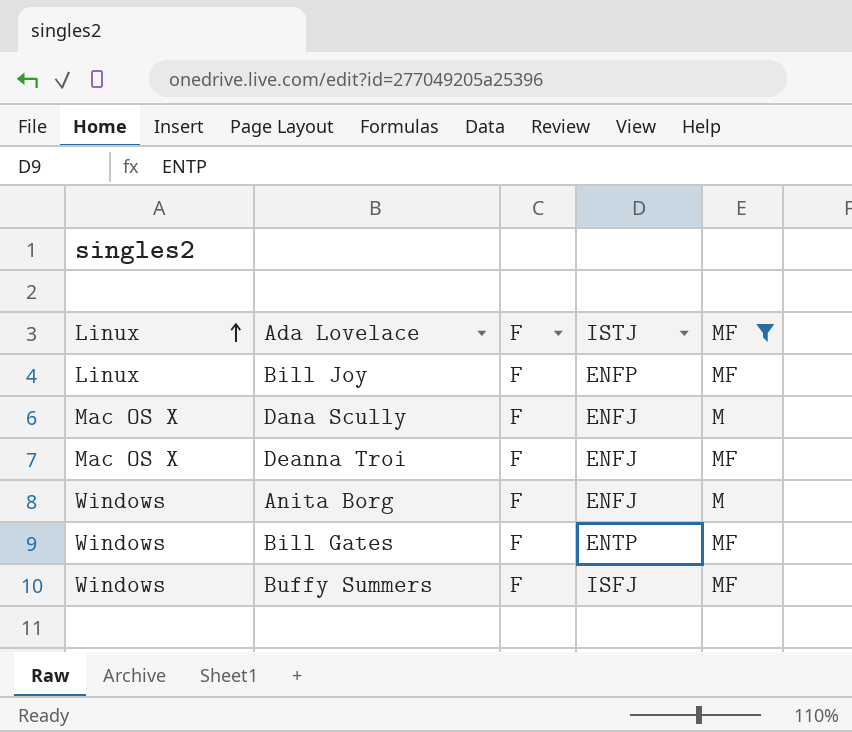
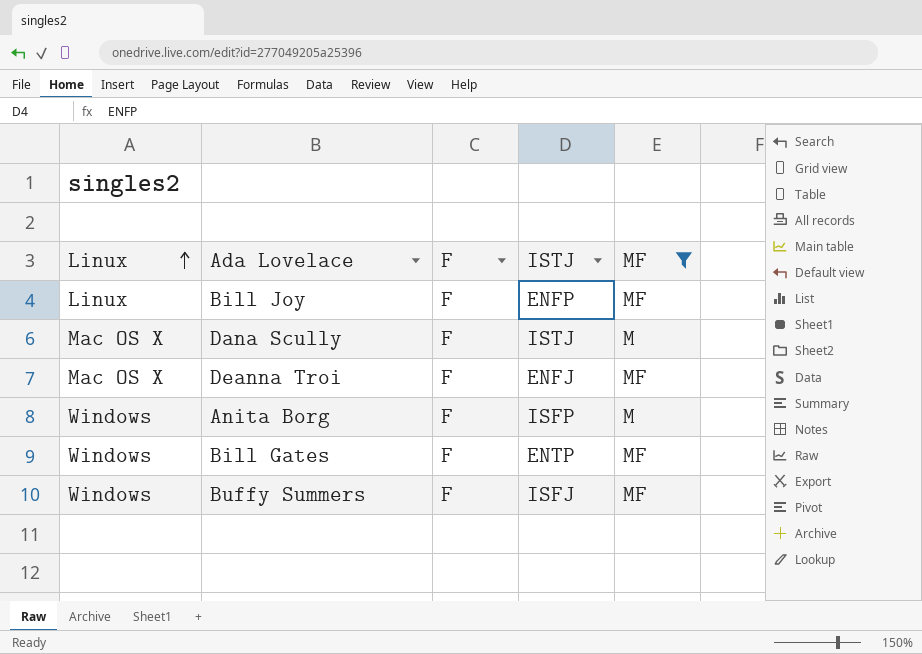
Dana Scully | ISTJ: ENFJ -> ISTJ
Anita Borg | ISTJ: ENFJ -> ISFP

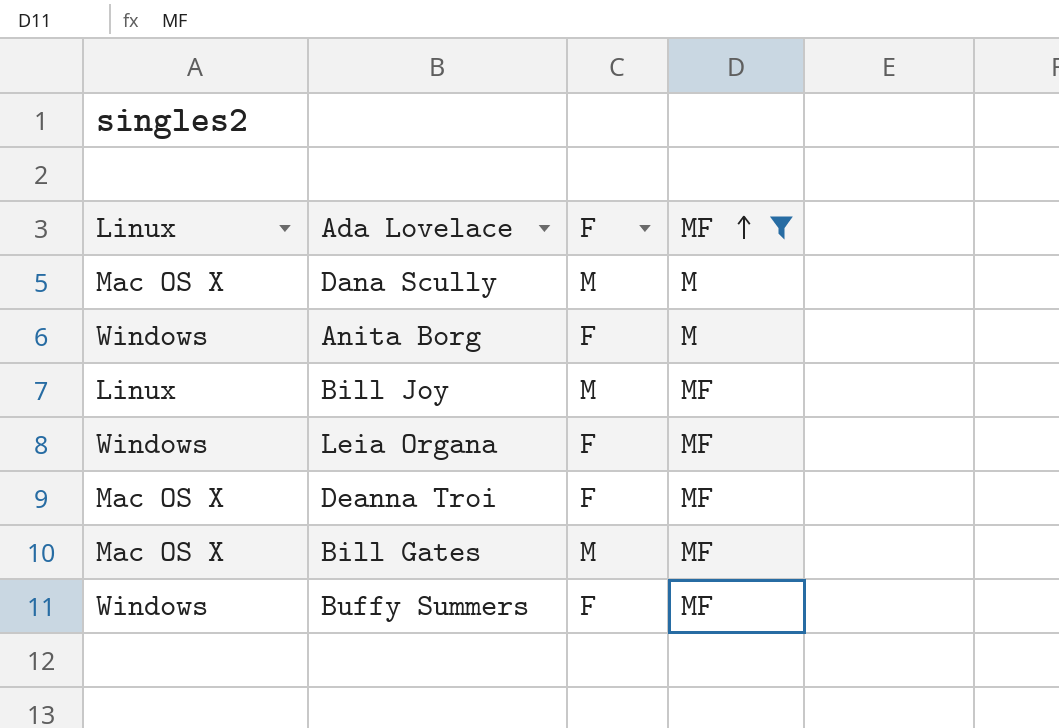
row order: Linux ascending -> MF ascending
column ISTJ | position: 4 -> none
Dana Scully | F: F -> M
Bill Joy | F: F -> M
row Leia Organa: none -> Windows | F | MF
Bill Gates | Linux: Windows -> Mac OS X
Bill Gates | F: F -> M

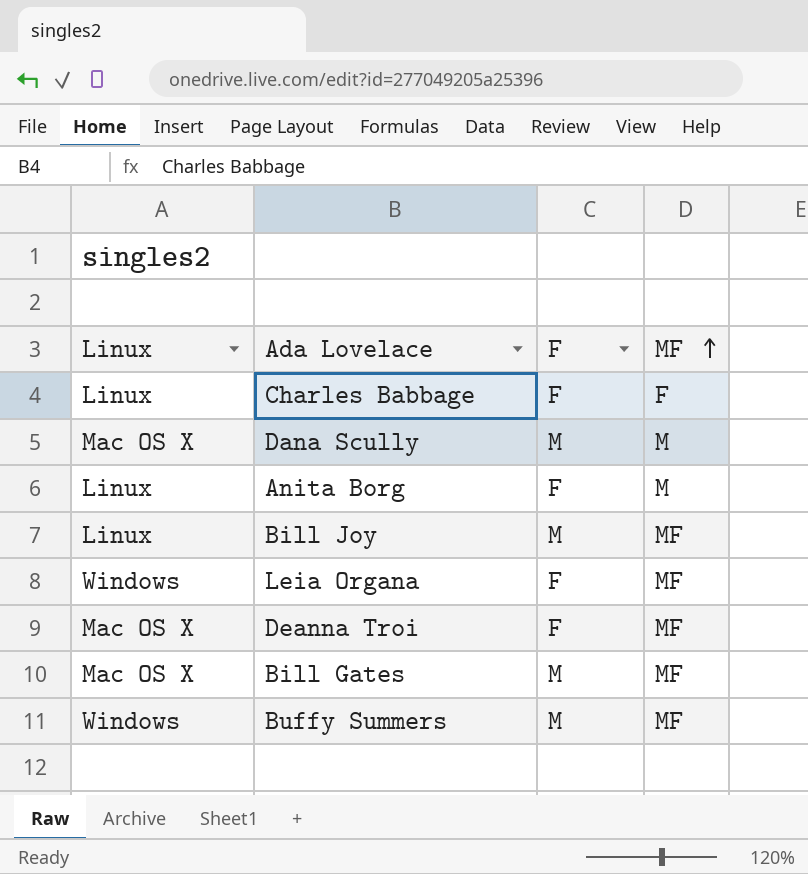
filter: MF != F -> none
Anita Borg | Linux: Windows -> Linux
Buffy Summers | F: F -> M

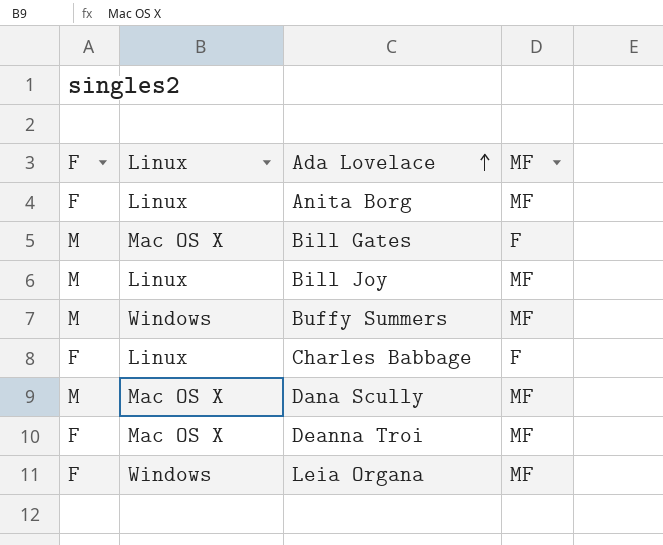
row order: MF ascending -> Ada Lovelace ascending
column F | position: 3 -> 1
Anita Borg | MF: M -> MF
Bill Gates | MF: MF -> F
Dana Scully | MF: M -> MF

